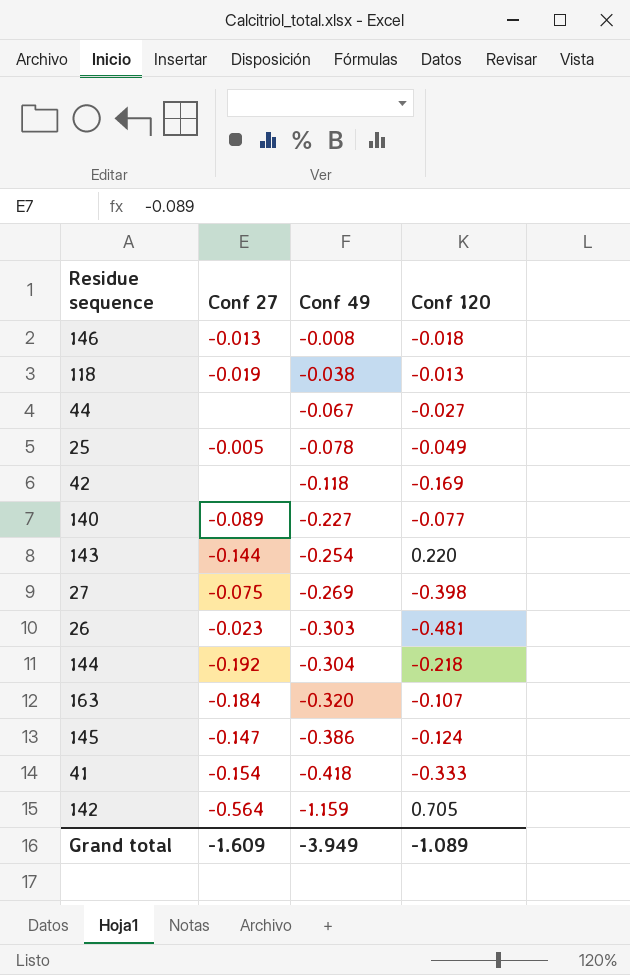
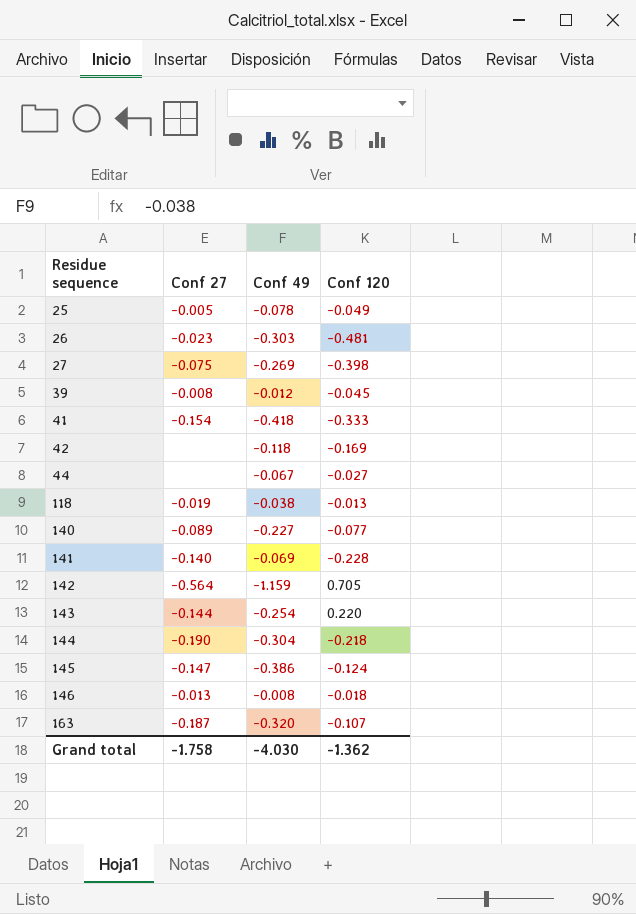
row order: Conf 49 descending -> Residue sequence ascending
row 39: none -> -0.008 | -0.012 | -0.045
row 141: none -> -0.140 | -0.069 | -0.228
144 | Conf 27: -0.192 -> -0.190
163 | Conf 27: -0.184 -> -0.187
Grand total | Conf 27: -1.609 -> -1.758
Grand total | Conf 49: -3.949 -> -4.030
Grand total | Conf 120: -1.089 -> -1.362

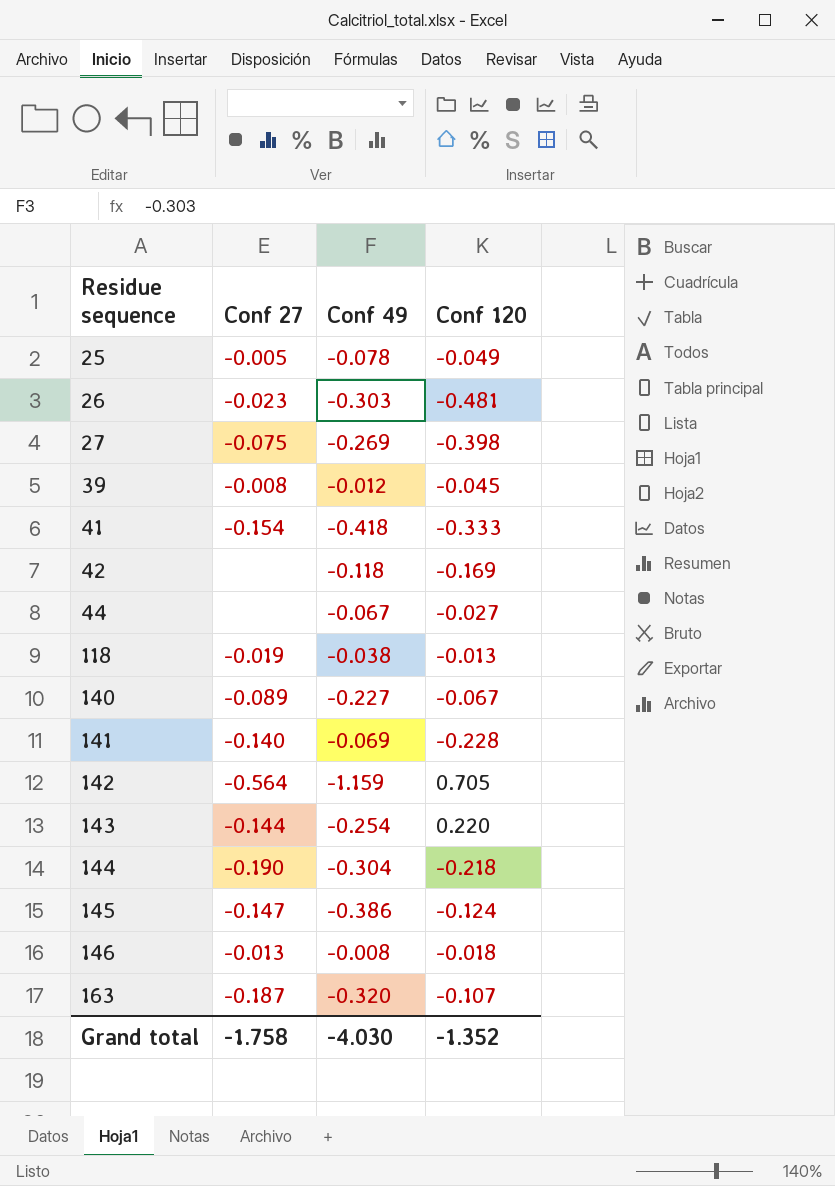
140 | Conf 120: -0.077 -> -0.067
Grand total | Conf 120: -1.362 -> -1.352

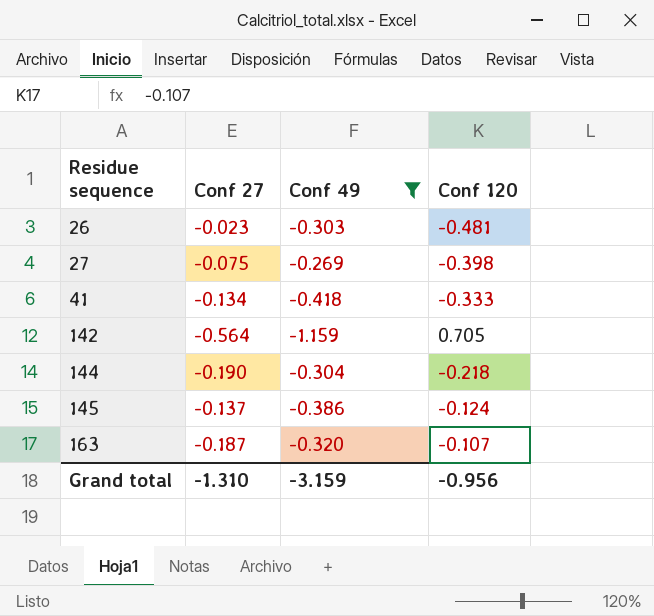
filter: none -> Conf 49 <= -0.269
41 | Conf 27: -0.154 -> -0.134
145 | Conf 27: -0.147 -> -0.137
Grand total | Conf 27: -1.758 -> -1.310
Grand total | Conf 49: -4.030 -> -3.159
Grand total | Conf 120: -1.352 -> -0.956

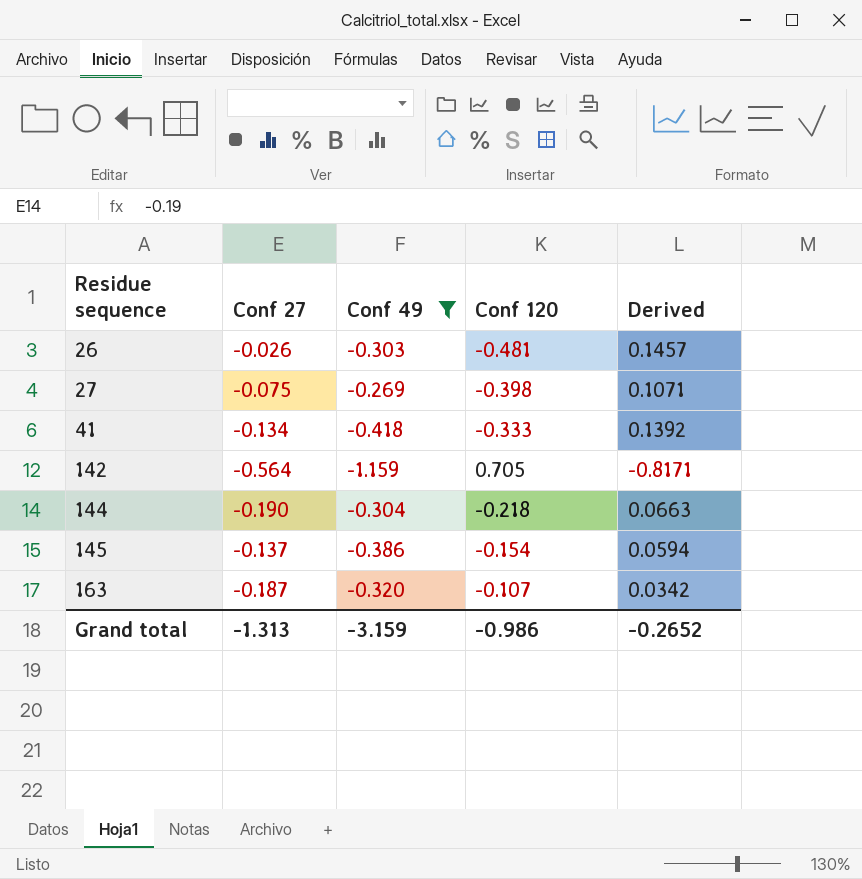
column Derived | formula: none -> [Conf 49] * [Conf 120]
26 | Conf 27: -0.023 -> -0.026
145 | Conf 120: -0.124 -> -0.154
Grand total | Conf 27: -1.310 -> -1.313
Grand total | Conf 120: -0.956 -> -0.986

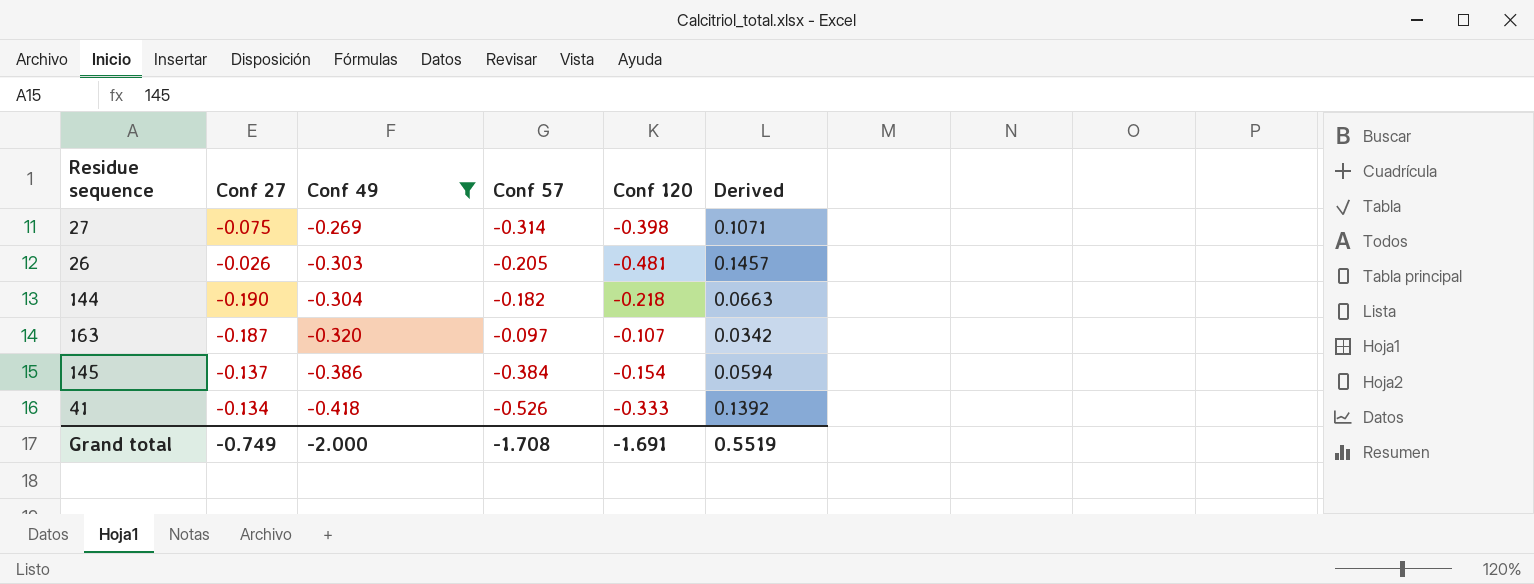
row order: Residue sequence ascending -> Conf 49 descending
column Conf 57 | position: none -> 4
row 142: -0.564 | -1.159 | 0.705 | -0.8171 -> none
Grand total | Conf 27: -1.313 -> -0.749
Grand total | Conf 49: -3.159 -> -2.000
Grand total | Conf 120: -0.986 -> -1.691
Grand total | Derived: -0.2652 -> 0.5519

